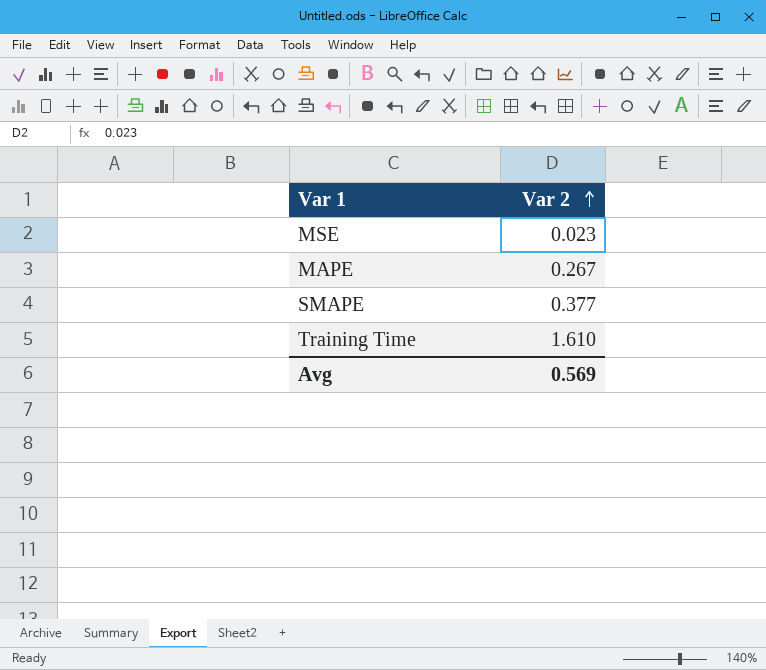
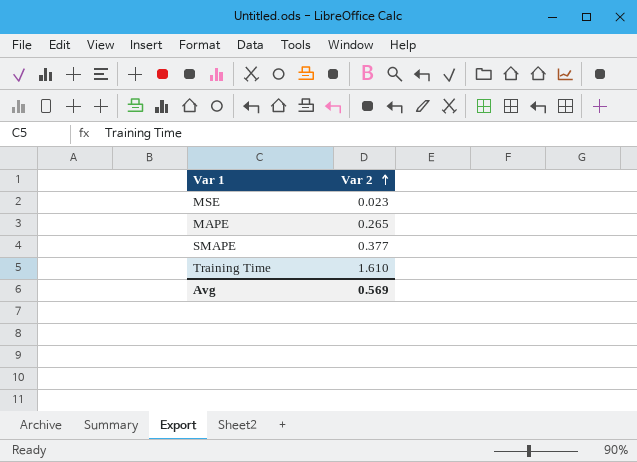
MAPE | Var 2: 0.267 -> 0.265

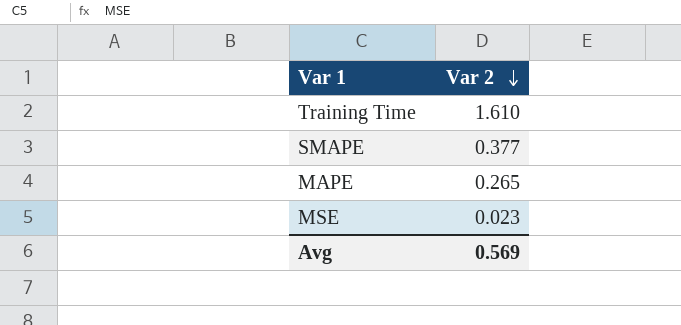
row order: Var 2 ascending -> Var 2 descending

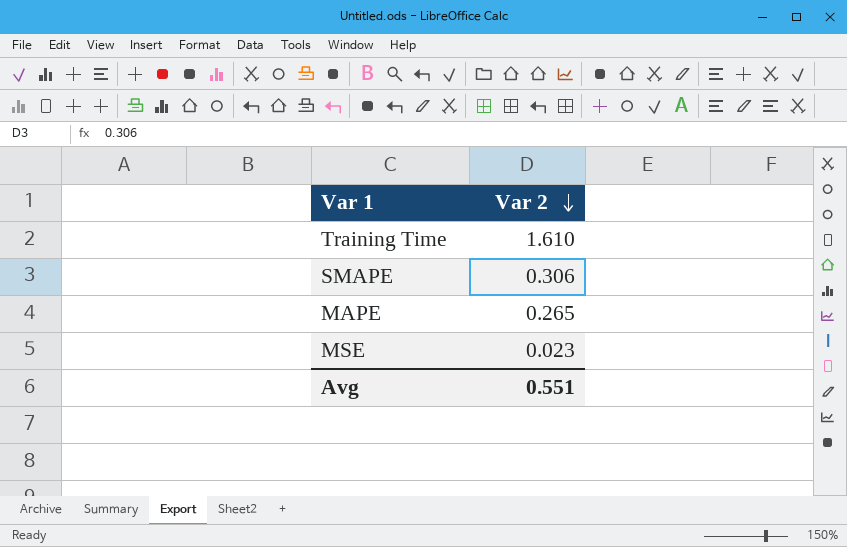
SMAPE | Var 2: 0.377 -> 0.306
Avg | Var 2: 0.569 -> 0.551

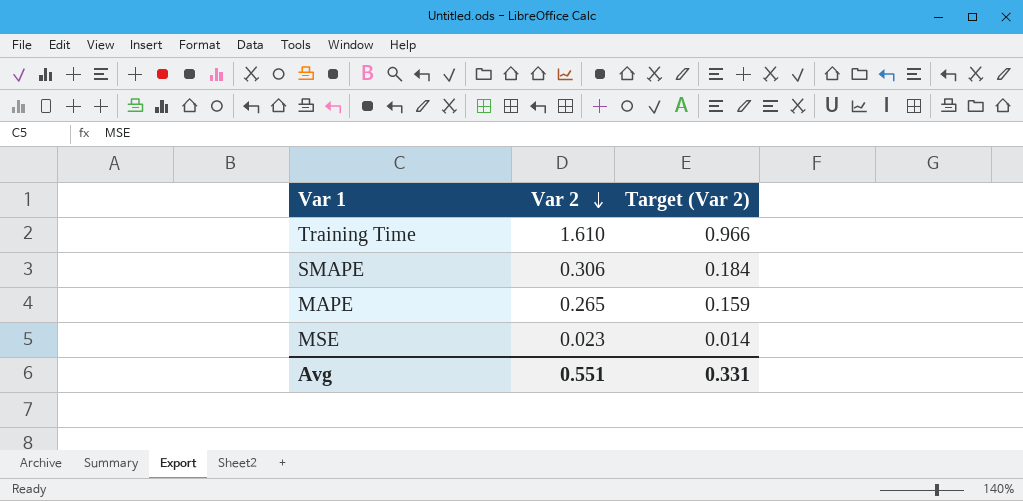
column Target (Var 2) | formula: none -> [Var 2] * 0.6

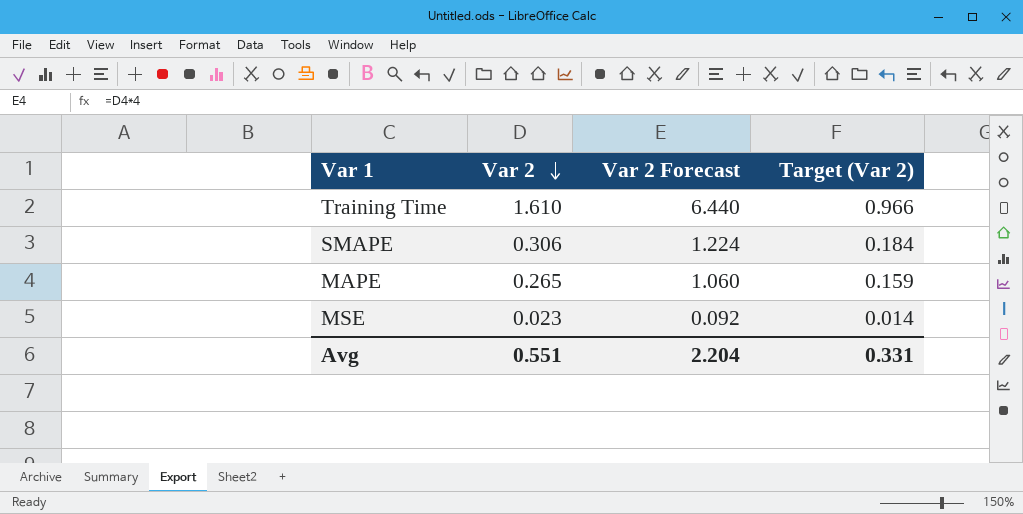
column Var 2 Forecast | formula: none -> [Var 2] * 4

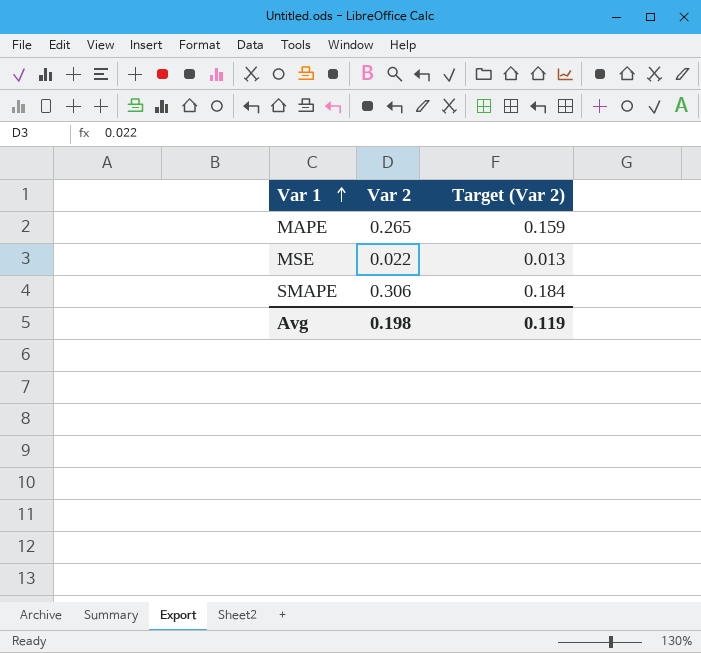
row order: Var 2 descending -> Var 1 ascending
column Var 2 Forecast | formula: [Var 2] * 4 -> none
row Training Time: 1.610 | 6.440 | 0.966 -> none
MSE | Var 2: 0.023 -> 0.022
MSE | Target (Var 2): 0.014 -> 0.013
Avg | Var 2: 0.551 -> 0.198
Avg | Target (Var 2): 0.331 -> 0.119

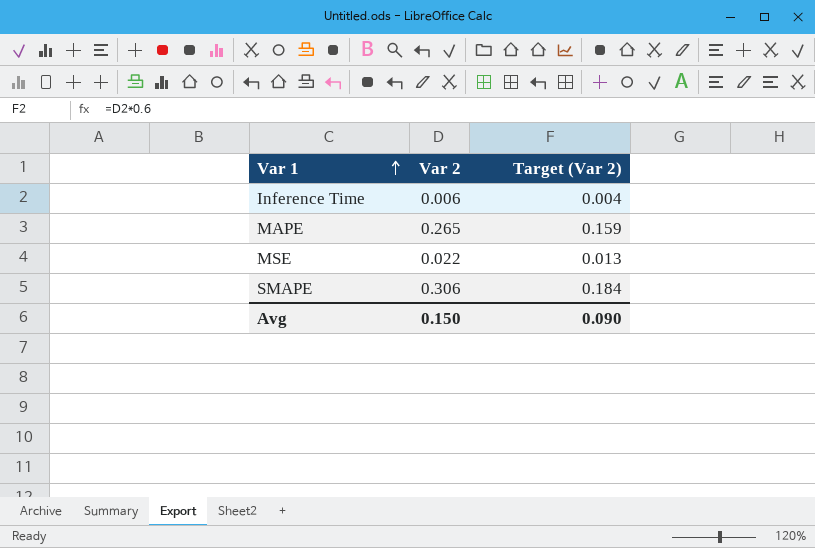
row Inference Time: none -> 0.006 | 0.004
Avg | Var 2: 0.198 -> 0.150
Avg | Target (Var 2): 0.119 -> 0.090

